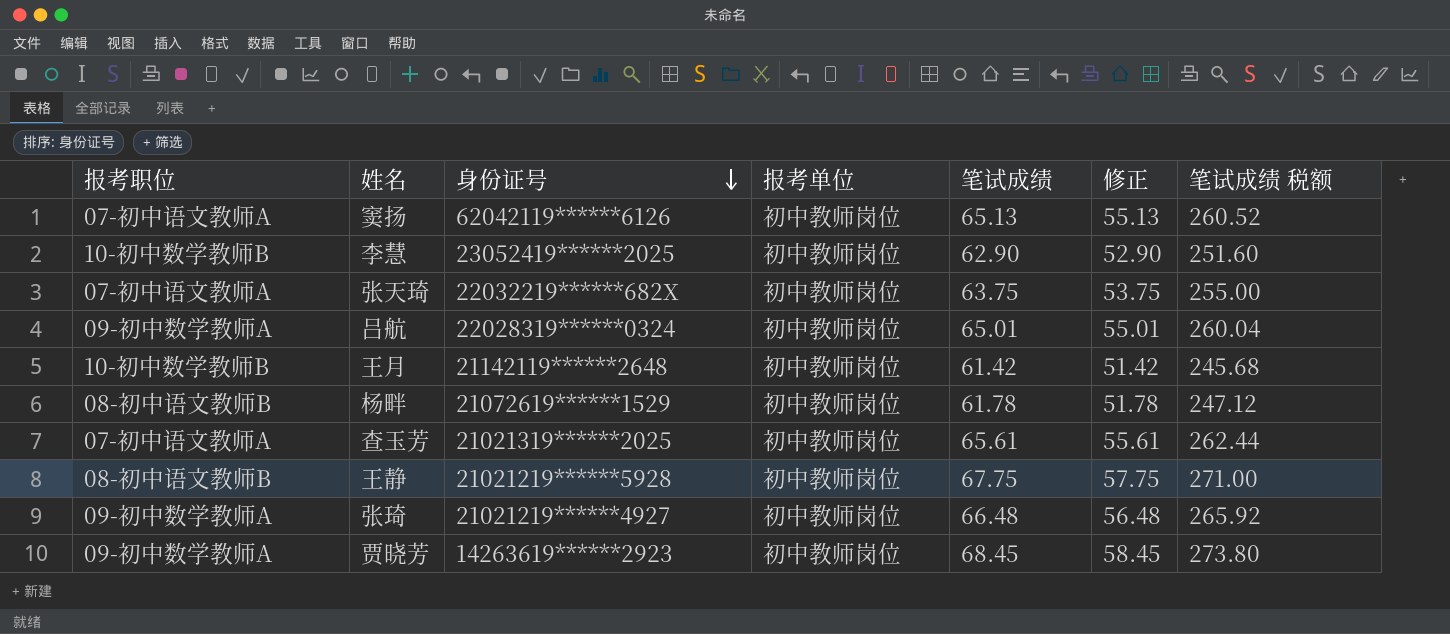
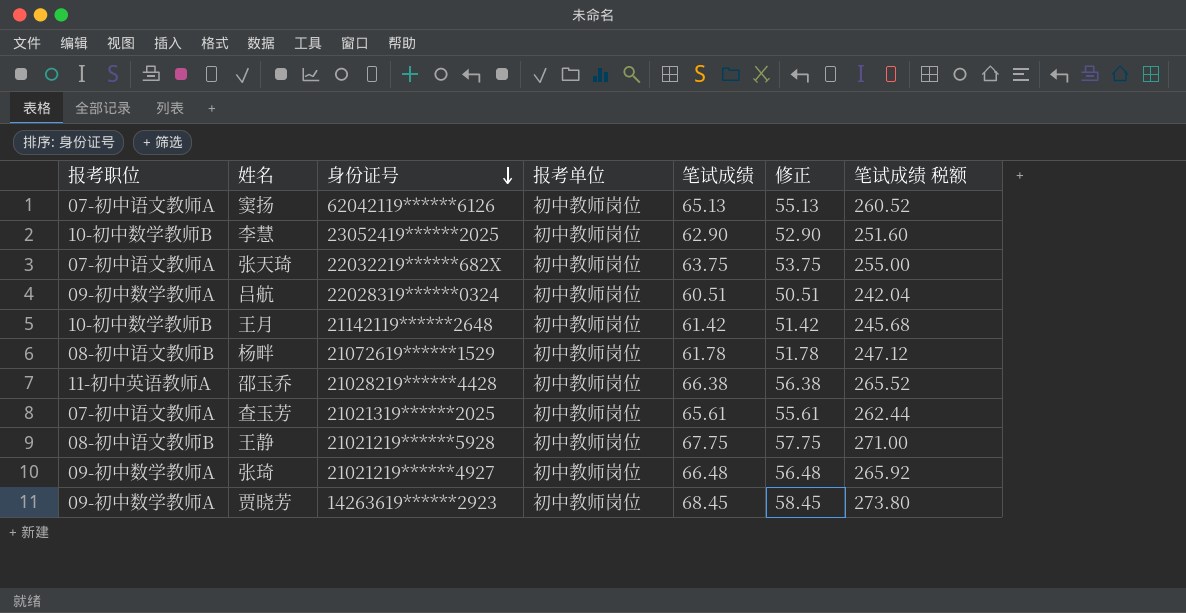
吕航 | 笔试成绩: 65.01 -> 60.51
吕航 | 修正: 55.01 -> 50.51
吕航 | 笔试成绩 税额: 260.04 -> 242.04
row 邵玉乔: none -> 11-初中英语教师A | 21028219******4428 | 初中教师岗位 | 66.38 | 56.38 | 265.52

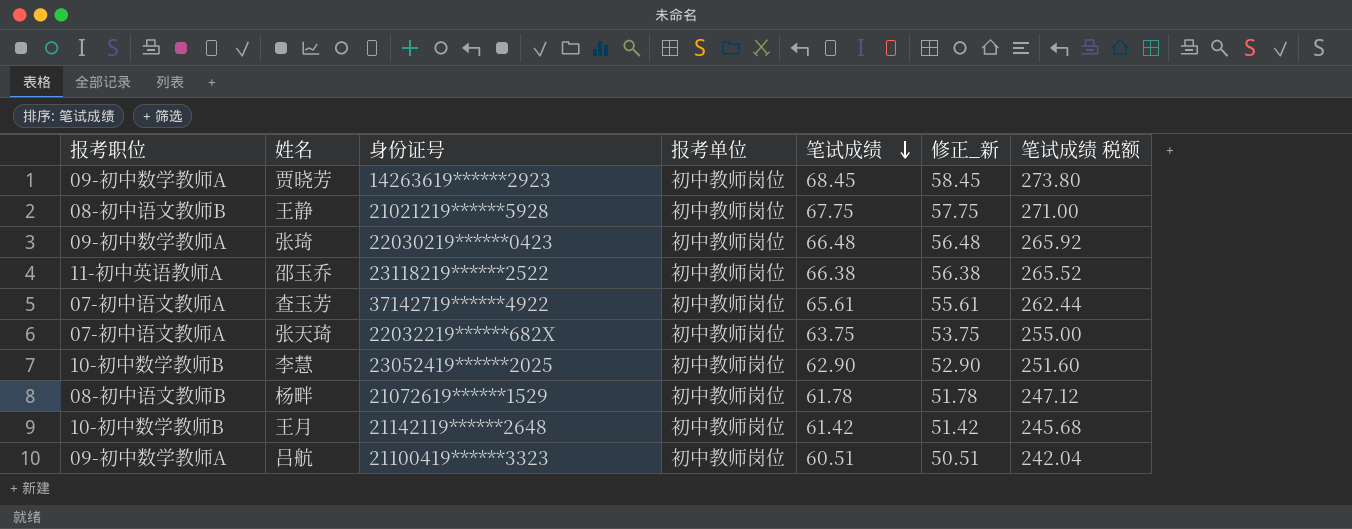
row order: 身份证号 descending -> 笔试成绩 descending
column name: 修正 -> 修正_新
row 窦扬: 07-初中语文教师A | 62042119******6126 | 初中教师岗位 | 65.13 | 55.13 | 260.52 -> none
张琦 | 身份证号: 21021219******4927 -> 22030219******0423
邵玉乔 | 身份证号: 21028219******4428 -> 23118219******2522
查玉芳 | 身份证号: 21021319******2025 -> 37142719******4922
吕航 | 身份证号: 22028319******0324 -> 21100419******3323

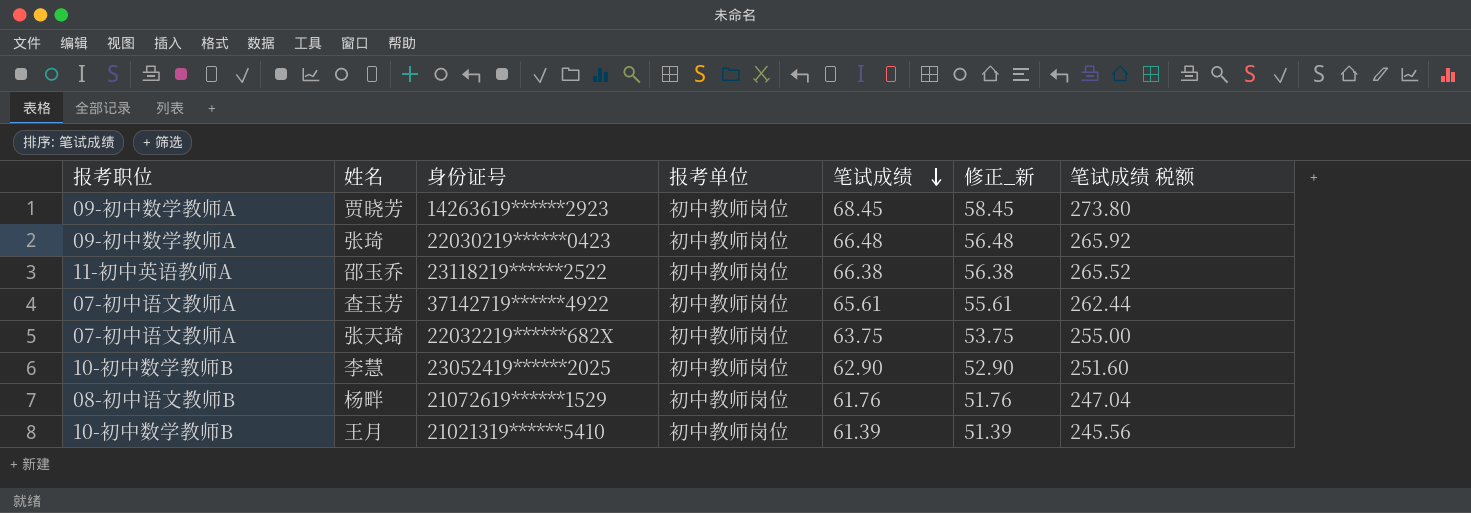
row 王静: 08-初中语文教师B | 21021219******5928 | 初中教师岗位 | 67.75 | 57.75 | 271.00 -> none
row 吕航: 09-初中数学教师A | 21100419******3323 | 初中教师岗位 | 60.51 | 50.51 | 242.04 -> none
杨畔 | 笔试成绩: 61.78 -> 61.76
杨畔 | 修正_新: 51.78 -> 51.76
杨畔 | 笔试成绩 税额: 247.12 -> 247.04
王月 | 身份证号: 21142119******2648 -> 21021319******5410
王月 | 笔试成绩: 61.42 -> 61.39
王月 | 修正_新: 51.42 -> 51.39
王月 | 笔试成绩 税额: 245.68 -> 245.56

